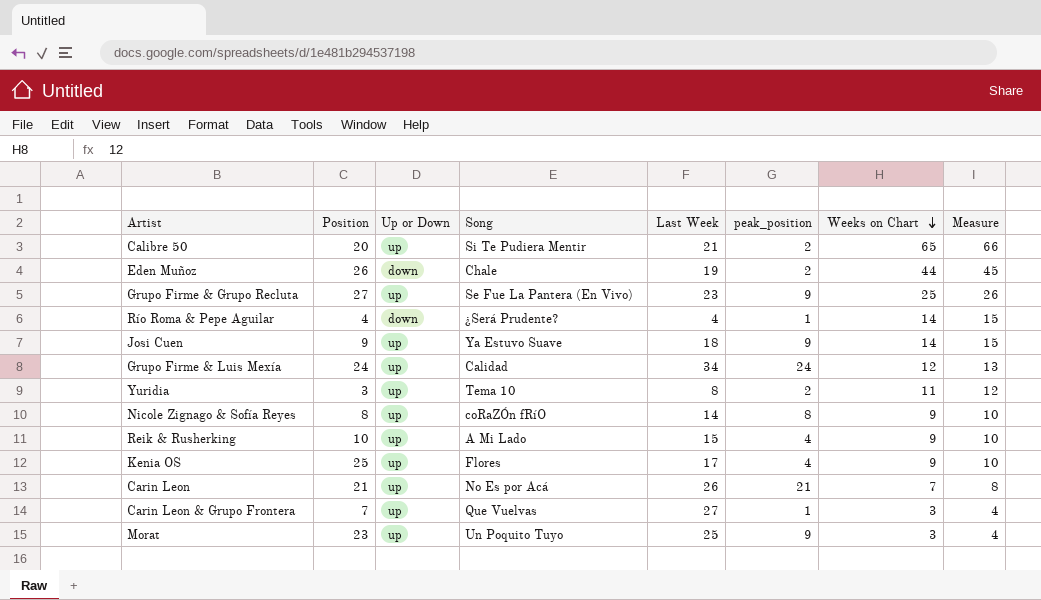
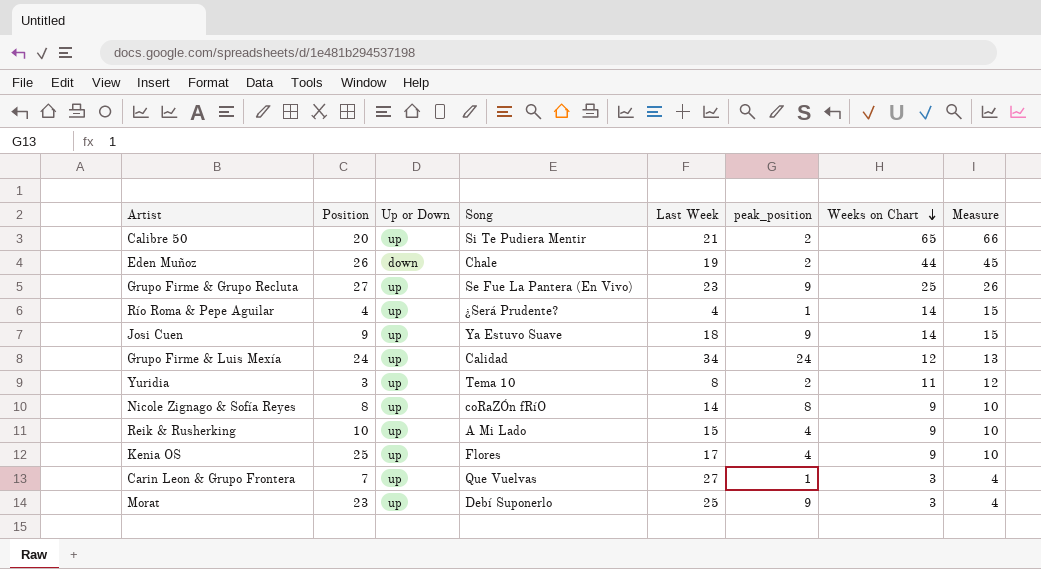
row Carin Leon: 21 | up | No Es por Acá | 26 | 21 | 7 | 8 -> none
Río Roma & Pepe Aguilar | Up or Down: down -> up
Morat | Song: Un Poquito Tuyo -> Debí Suponerlo

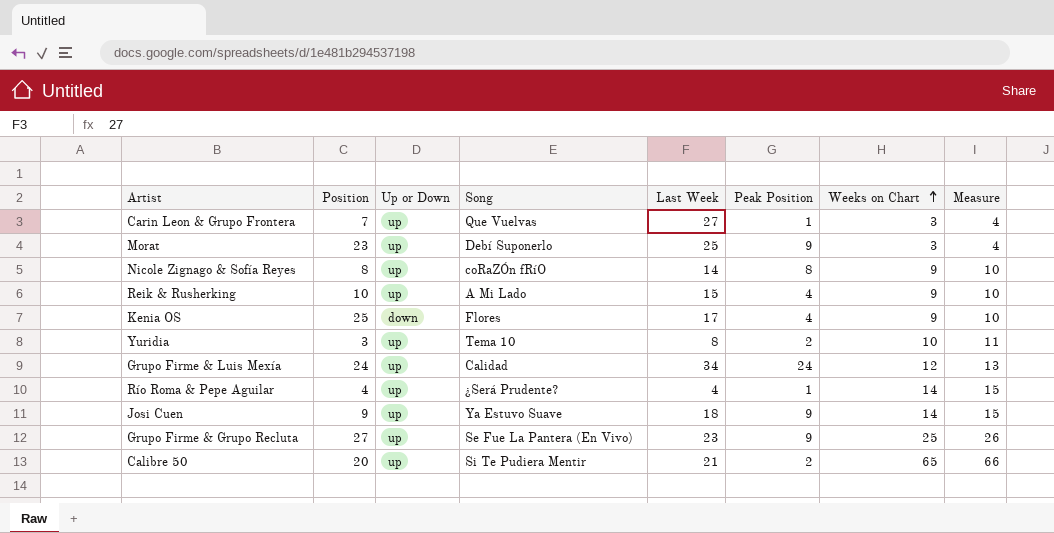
row order: Weeks on Chart descending -> Weeks on Chart ascending
column name: peak_position -> Peak Position
row Eden Muñoz: 26 | down | Chale | 19 | 2 | 44 | 45 -> none
Kenia OS | Up or Down: up -> down
Yuridia | Weeks on Chart: 11 -> 10
Yuridia | Measure: 12 -> 11

